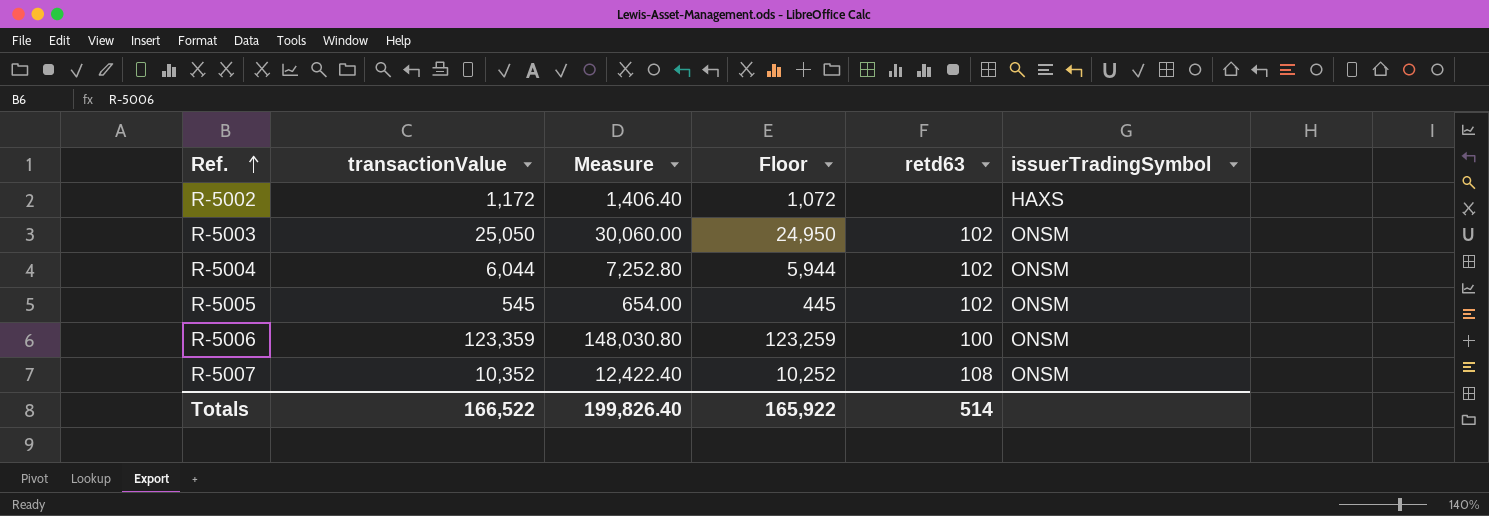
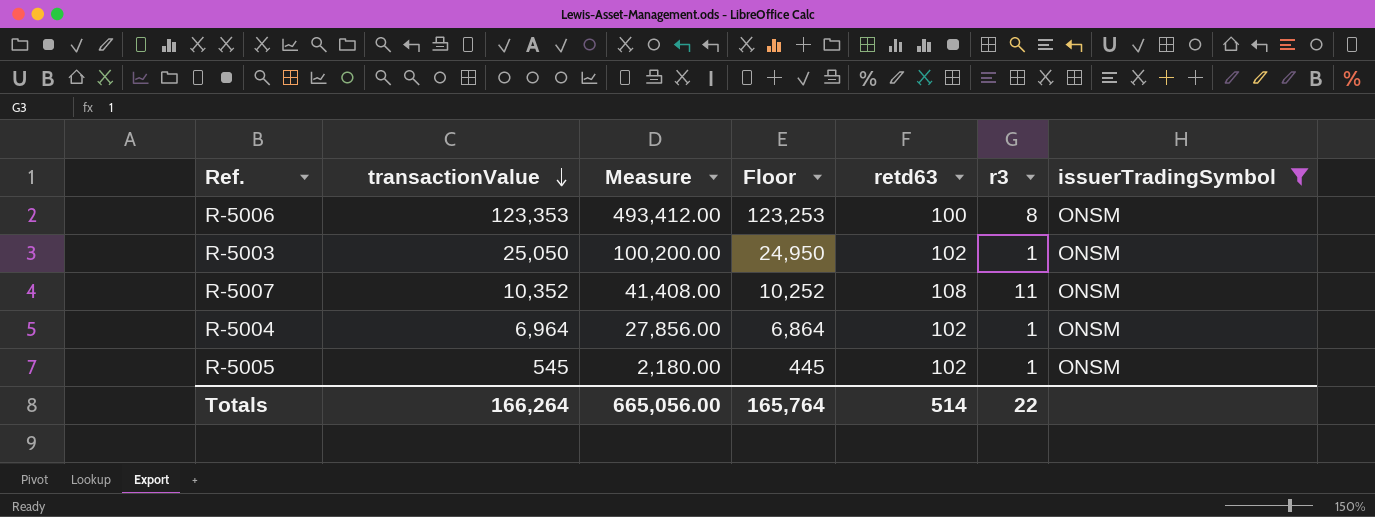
filter: none -> issuerTradingSymbol = ONSM
row order: Ref. ascending -> transactionValue descending
column Measure | formula: [transactionValue] * 1.2 -> [transactionValue] * 4
column r3 | position: none -> 6
R-5006 | transactionValue: 123,359 -> 123,353
R-5006 | Floor: 123,259 -> 123,253
R-5004 | transactionValue: 6,044 -> 6,964
R-5004 | Floor: 5,944 -> 6,864
Totals | transactionValue: 166,522 -> 166,264
Totals | Measure: 199,826.40 -> 665,056.00
Totals | Floor: 165,922 -> 165,764

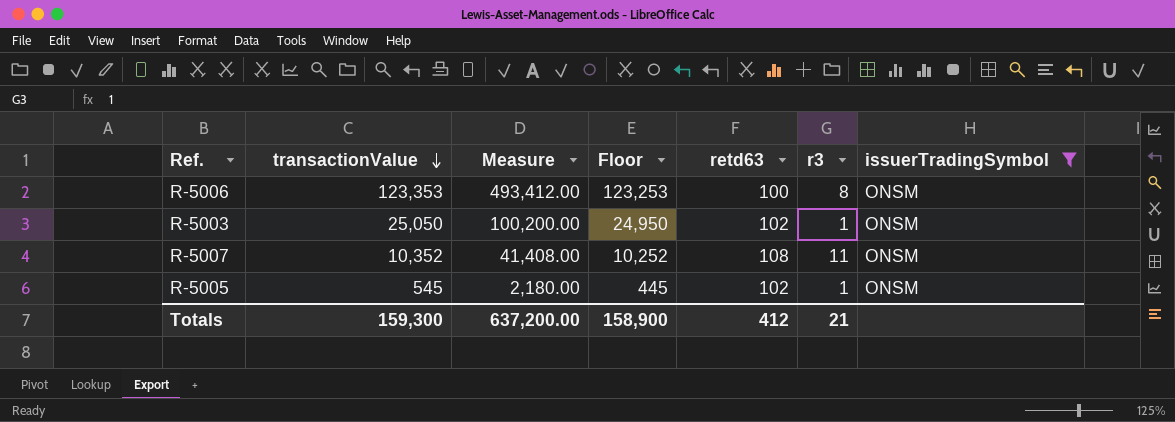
row R-5004: 6,964 | 27,856.00 | 6,864 | 102 | 1 | ONSM -> none
Totals | transactionValue: 166,264 -> 159,300
Totals | Measure: 665,056.00 -> 637,200.00
Totals | Floor: 165,764 -> 158,900
Totals | retd63: 514 -> 412
Totals | r3: 22 -> 21

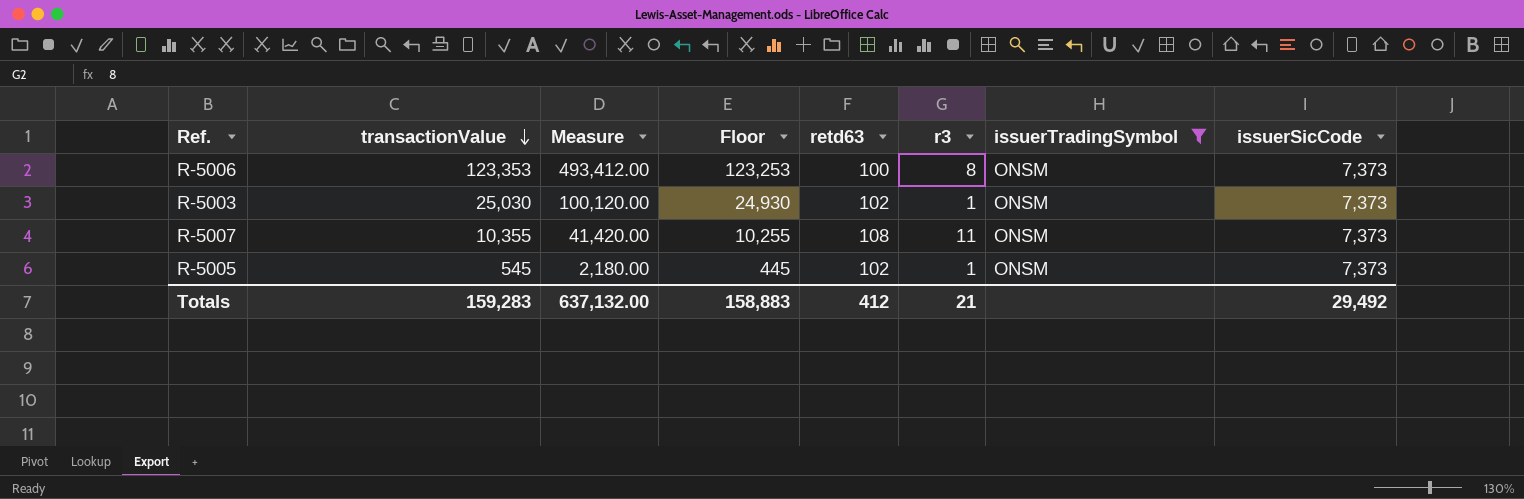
column issuerSicCode | position: none -> 8
R-5003 | transactionValue: 25,050 -> 25,030
R-5003 | Measure: 100,200.00 -> 100,120.00
R-5003 | Floor: 24,950 -> 24,930
R-5007 | transactionValue: 10,352 -> 10,355
R-5007 | Measure: 41,408.00 -> 41,420.00
R-5007 | Floor: 10,252 -> 10,255
Totals | transactionValue: 159,300 -> 159,283
Totals | Measure: 637,200.00 -> 637,132.00
Totals | Floor: 158,900 -> 158,883

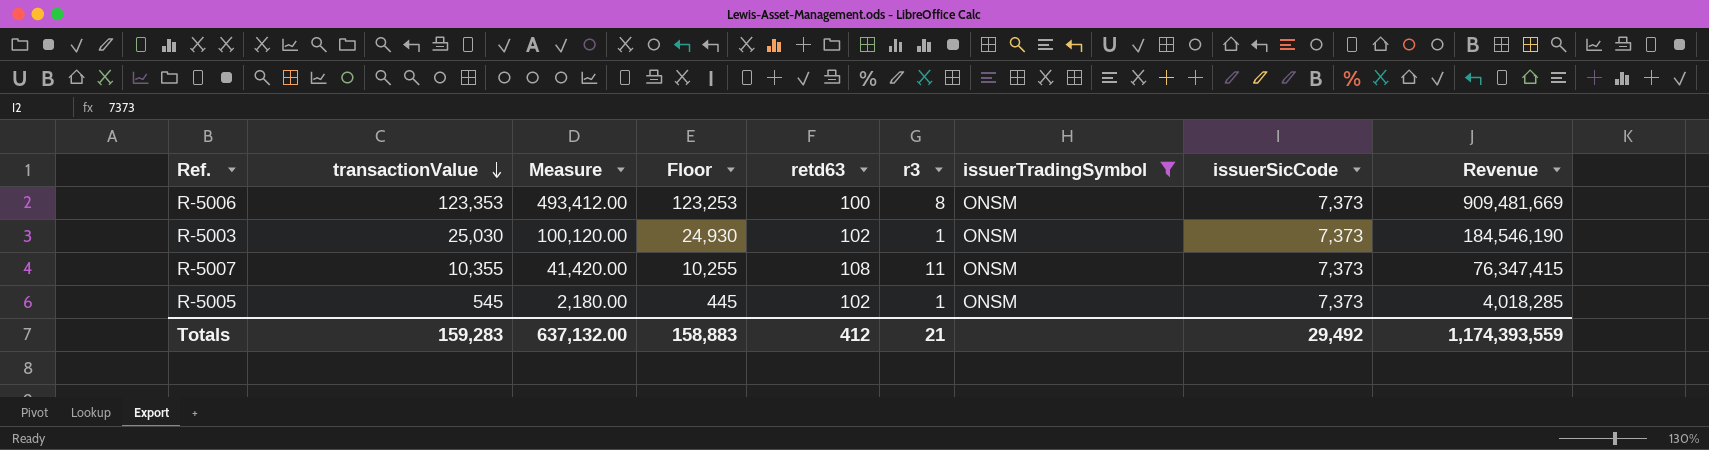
column Revenue | formula: none -> [transactionValue] * [issuerSicCode]

